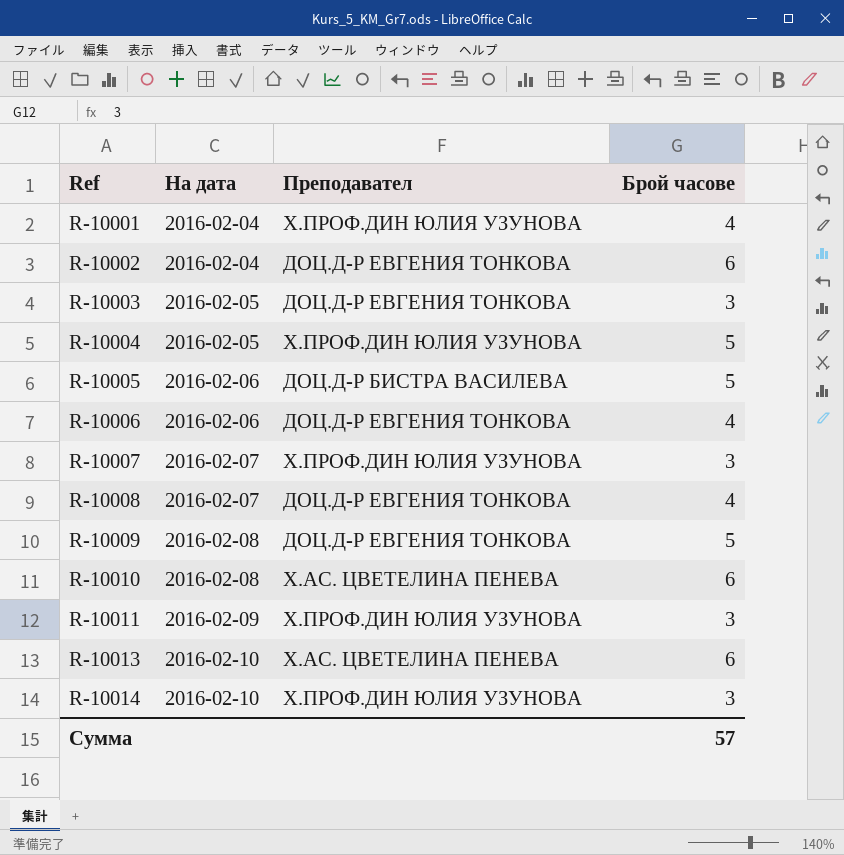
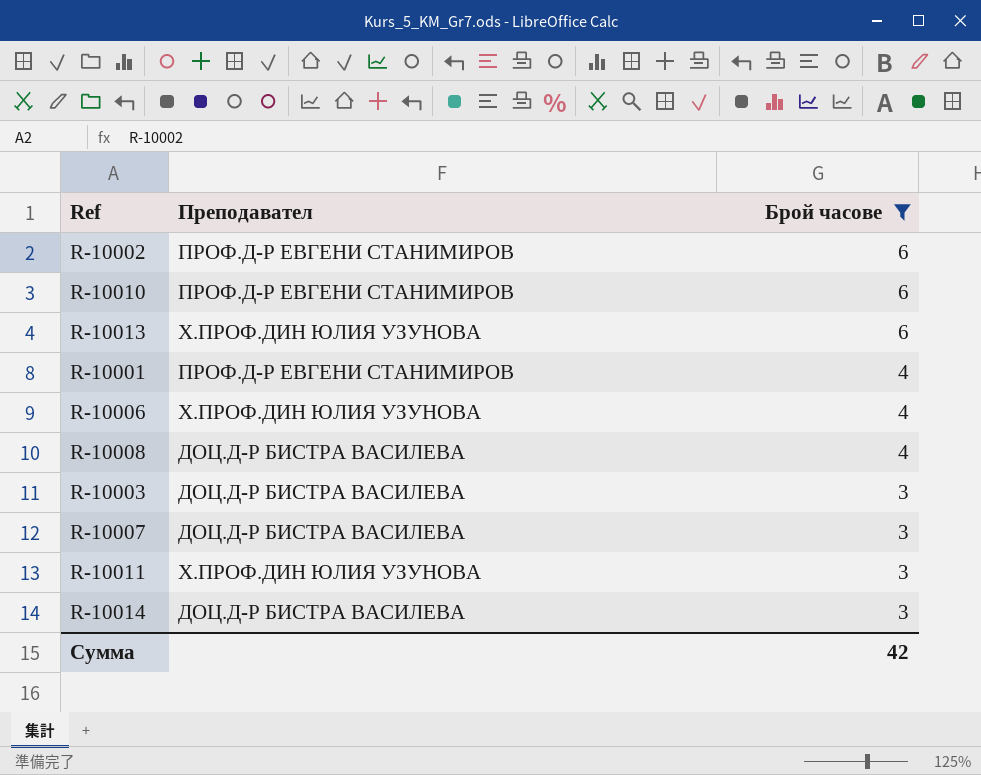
filter: none -> Брой часове != 5
row order: Ref ascending -> Брой часове descending
column На дата | position: 2 -> none
R-10002 | Преподавател: ДОЦ.Д-Р ЕВГЕНИЯ ТОНКОВА -> ПРОФ.Д-Р ЕВГЕНИ СТАНИМИРОВ
R-10010 | Преподавател: Х.АС. ЦВЕТЕЛИНА ПЕНЕВА -> ПРОФ.Д-Р ЕВГЕНИ СТАНИМИРОВ
R-10013 | Преподавател: Х.АС. ЦВЕТЕЛИНА ПЕНЕВА -> Х.ПРОФ.ДИН ЮЛИЯ УЗУНОВА
R-10001 | Преподавател: Х.ПРОФ.ДИН ЮЛИЯ УЗУНОВА -> ПРОФ.Д-Р ЕВГЕНИ СТАНИМИРОВ
R-10006 | Преподавател: ДОЦ.Д-Р ЕВГЕНИЯ ТОНКОВА -> Х.ПРОФ.ДИН ЮЛИЯ УЗУНОВА
R-10008 | Преподавател: ДОЦ.Д-Р ЕВГЕНИЯ ТОНКОВА -> ДОЦ.Д-Р БИСТРА ВАСИЛЕВА
R-10003 | Преподавател: ДОЦ.Д-Р ЕВГЕНИЯ ТОНКОВА -> ДОЦ.Д-Р БИСТРА ВАСИЛЕВА
R-10007 | Преподавател: Х.ПРОФ.ДИН ЮЛИЯ УЗУНОВА -> ДОЦ.Д-Р БИСТРА ВАСИЛЕВА
R-10014 | Преподавател: Х.ПРОФ.ДИН ЮЛИЯ УЗУНОВА -> ДОЦ.Д-Р БИСТРА ВАСИЛЕВА
Сумма | Брой часове: 57 -> 42

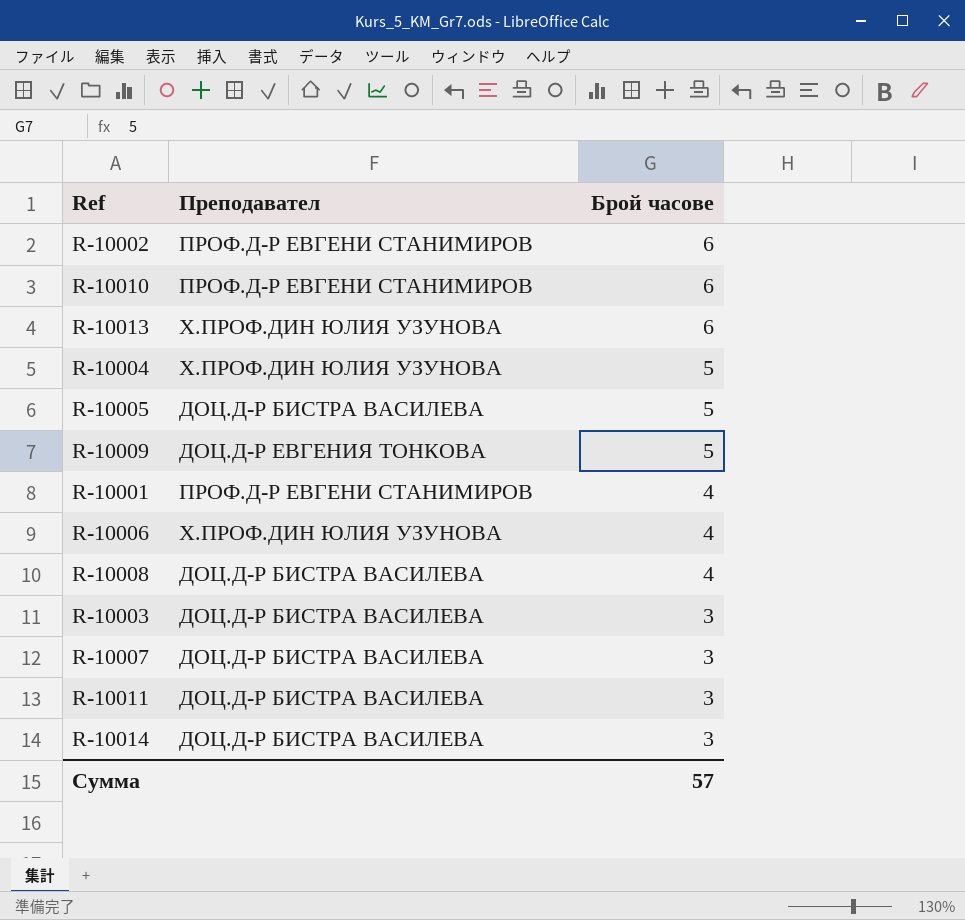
filter: Брой часове != 5 -> none
R-10011 | Преподавател: Х.ПРОФ.ДИН ЮЛИЯ УЗУНОВА -> ДОЦ.Д-Р БИСТРА ВАСИЛЕВА
Сумма | Брой часове: 42 -> 57

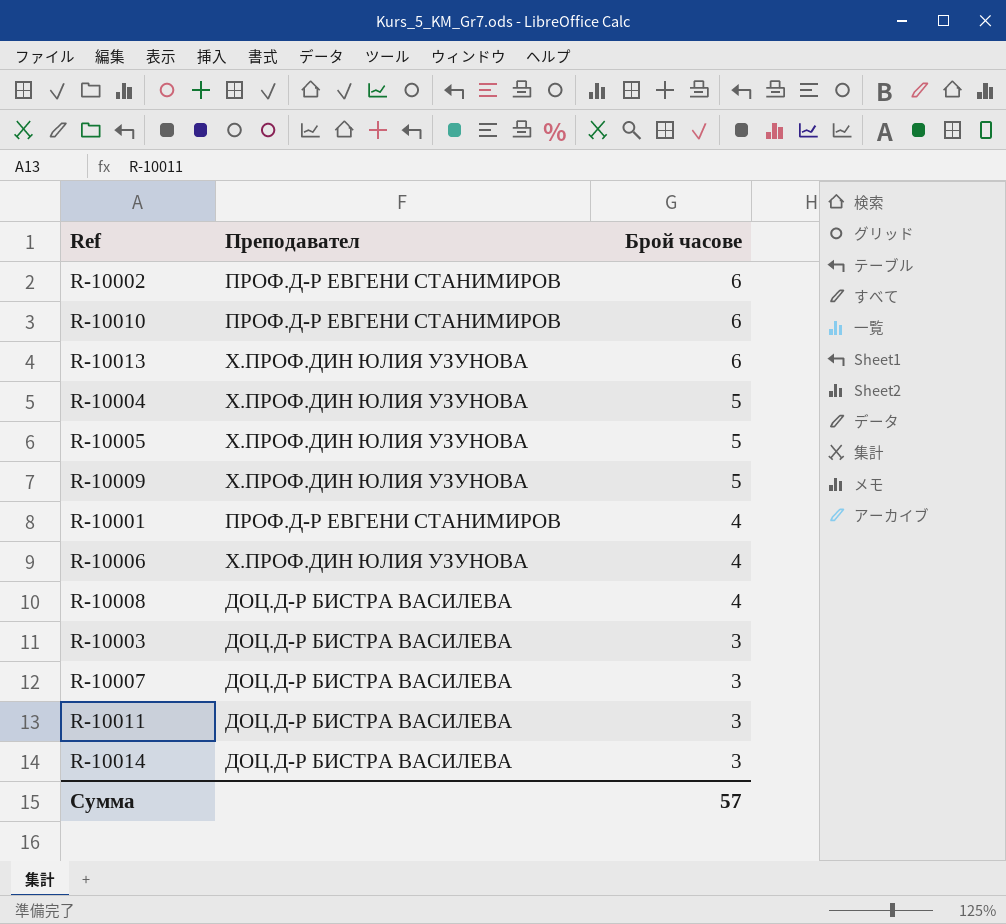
R-10005 | Преподавател: ДОЦ.Д-Р БИСТРА ВАСИЛЕВА -> Х.ПРОФ.ДИН ЮЛИЯ УЗУНОВА
R-10009 | Преподавател: ДОЦ.Д-Р ЕВГЕНИЯ ТОНКОВА -> Х.ПРОФ.ДИН ЮЛИЯ УЗУНОВА

